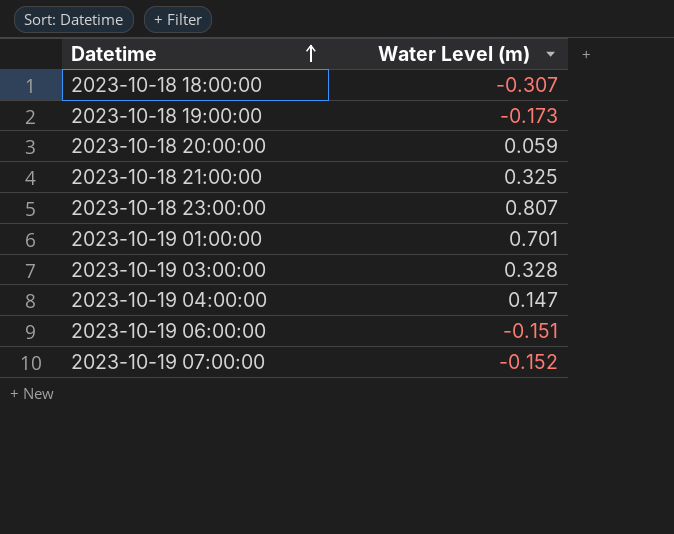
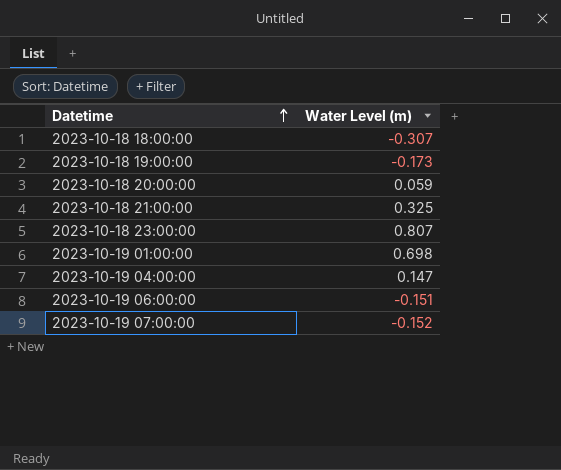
row 2023-10-19 03:00:00: 0.328 -> none
2023-10-19 01:00:00 | Water Level (m): 0.701 -> 0.698

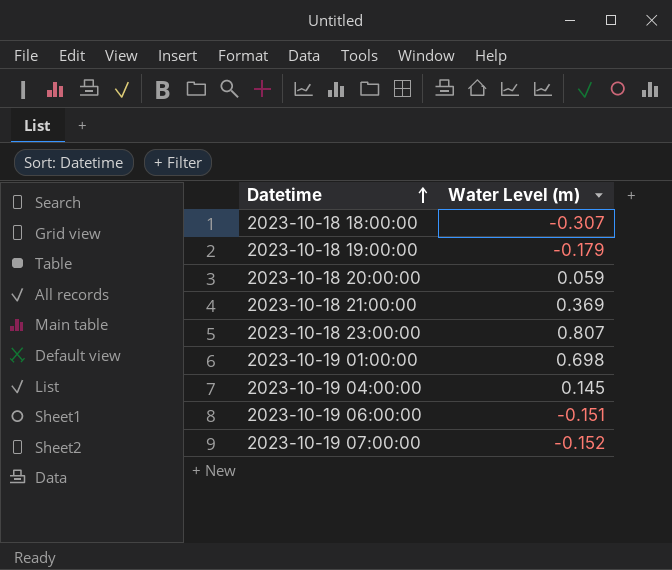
2023-10-18 19:00:00 | Water Level (m): -0.173 -> -0.179
2023-10-18 21:00:00 | Water Level (m): 0.325 -> 0.369
2023-10-19 04:00:00 | Water Level (m): 0.147 -> 0.145

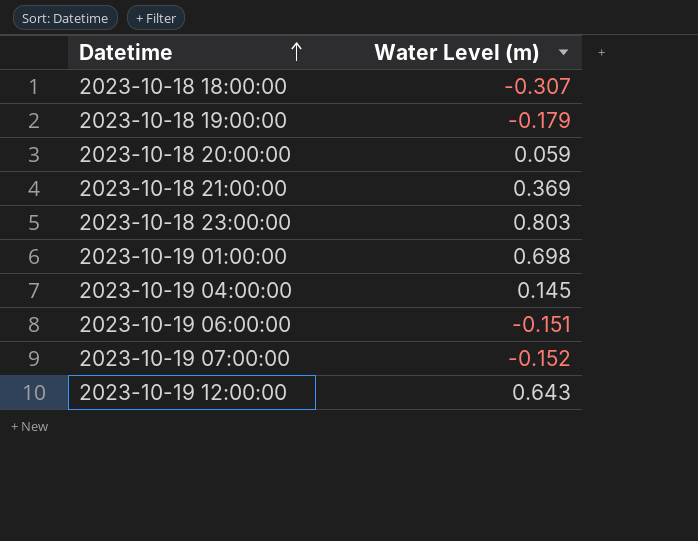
2023-10-18 23:00:00 | Water Level (m): 0.807 -> 0.803
row 2023-10-19 12:00:00: none -> 0.643

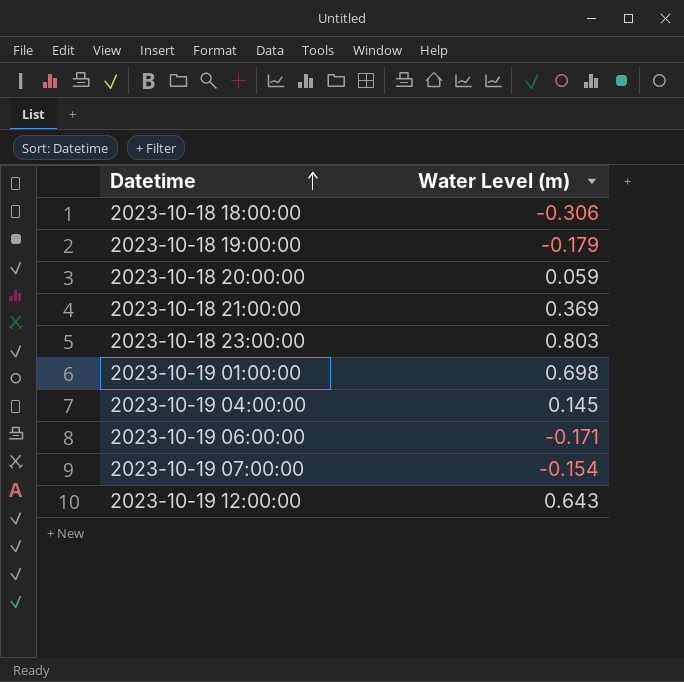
2023-10-18 18:00:00 | Water Level (m): -0.307 -> -0.306
2023-10-19 06:00:00 | Water Level (m): -0.151 -> -0.171
2023-10-19 07:00:00 | Water Level (m): -0.152 -> -0.154

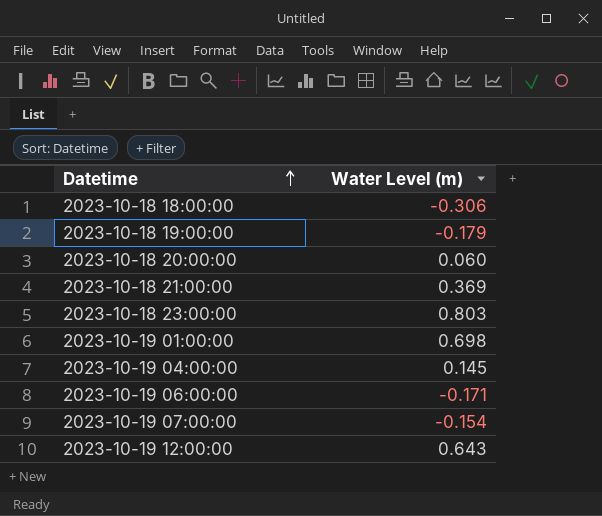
2023-10-18 20:00:00 | Water Level (m): 0.059 -> 0.060

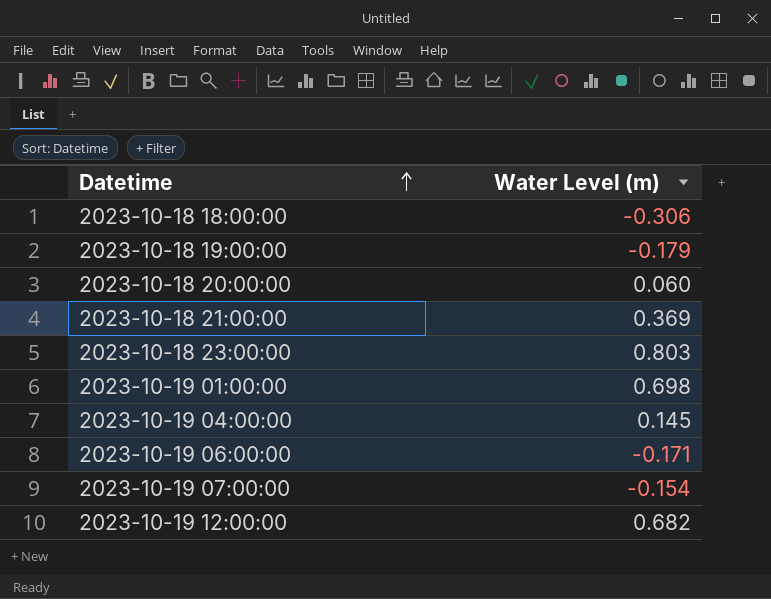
2023-10-19 12:00:00 | Water Level (m): 0.643 -> 0.682

